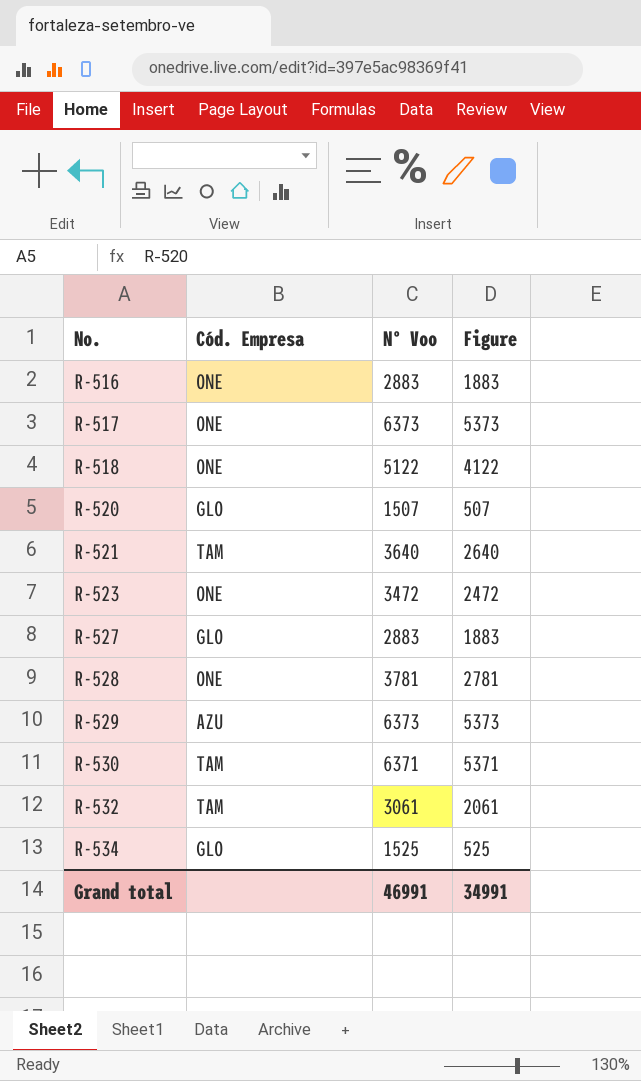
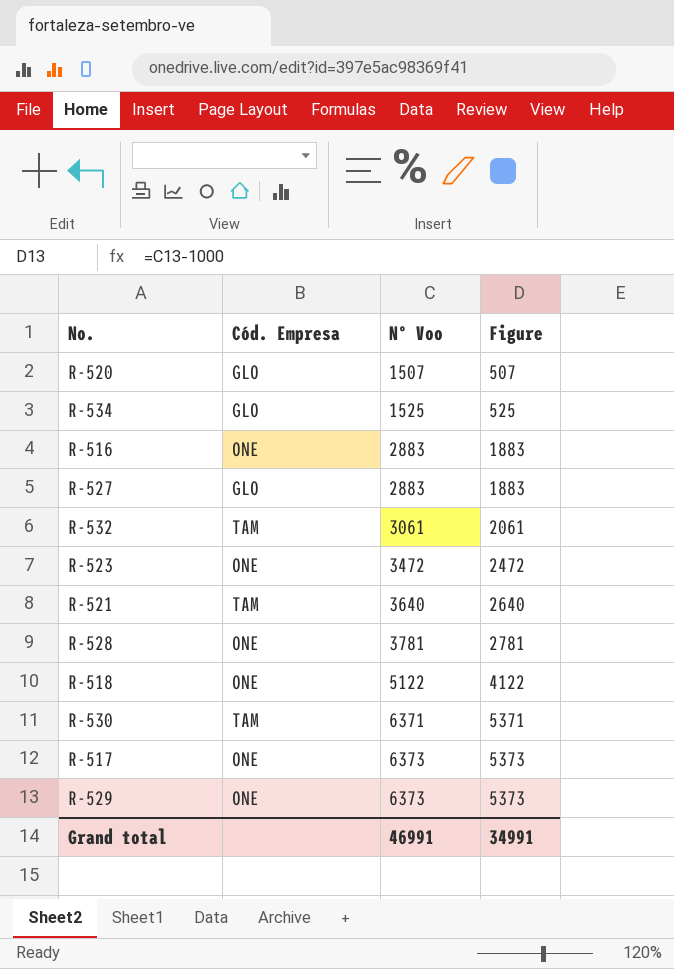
row order: No. ascending -> Nº Voo ascending
R-529 | Cód. Empresa: AZU -> ONE

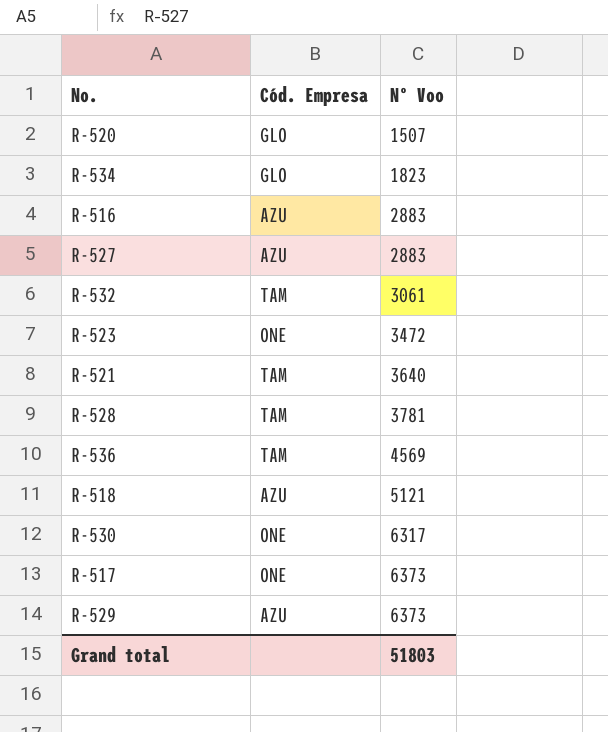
column Figure | formula: [Nº Voo] - 1000 -> none
R-534 | Nº Voo: 1525 -> 1823
R-516 | Cód. Empresa: ONE -> AZU
R-527 | Cód. Empresa: GLO -> AZU
R-528 | Cód. Empresa: ONE -> TAM
row R-536: none -> TAM | 4569
R-518 | Cód. Empresa: ONE -> AZU
R-518 | Nº Voo: 5122 -> 5121
R-530 | Cód. Empresa: TAM -> ONE
R-530 | Nº Voo: 6371 -> 6317
R-529 | Cód. Empresa: ONE -> AZU
Grand total | Nº Voo: 46991 -> 51803

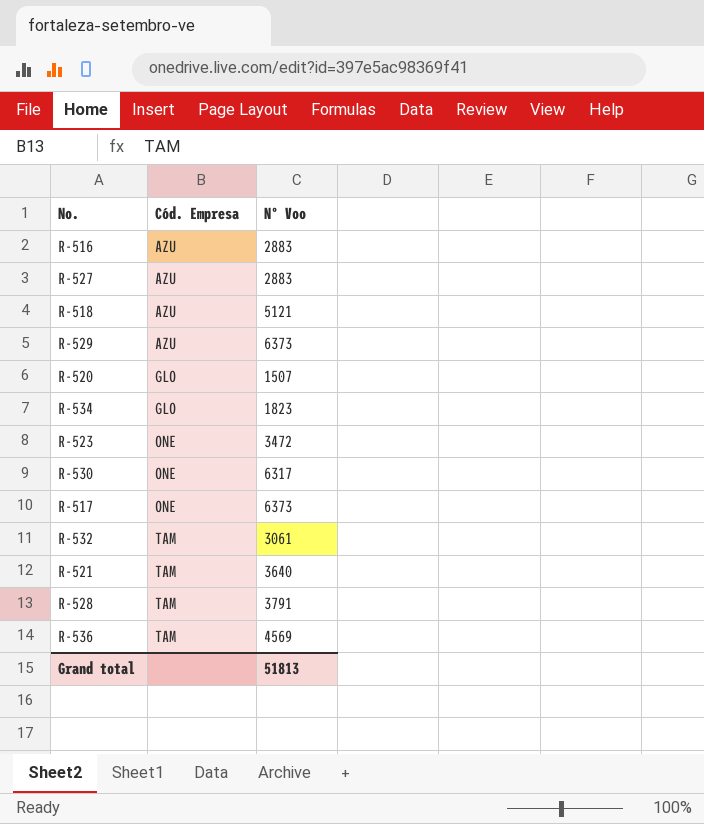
row order: Nº Voo ascending -> Cód. Empresa ascending
R-528 | Nº Voo: 3781 -> 3791
Grand total | Nº Voo: 51803 -> 51813

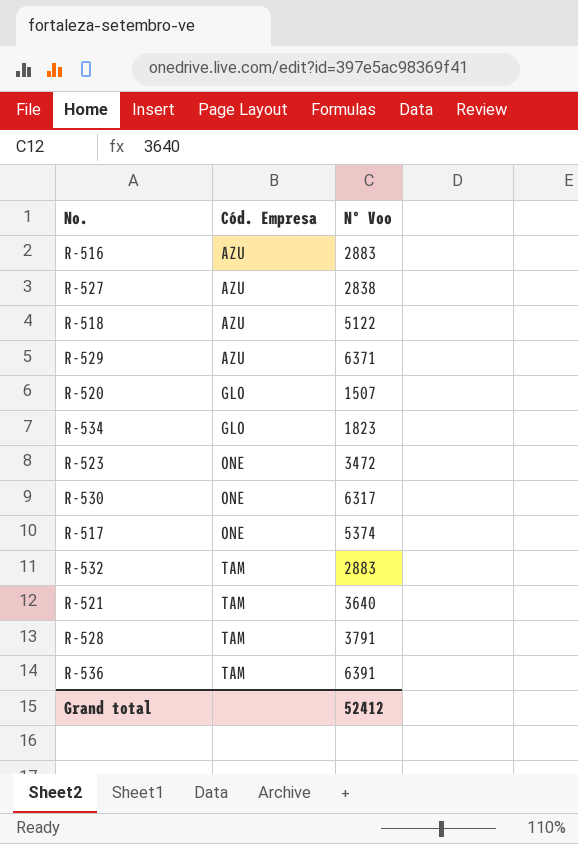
R-527 | Nº Voo: 2883 -> 2838
R-518 | Nº Voo: 5121 -> 5122
R-529 | Nº Voo: 6373 -> 6371
R-517 | Nº Voo: 6373 -> 5374
R-532 | Nº Voo: 3061 -> 2883
R-536 | Nº Voo: 4569 -> 6391
Grand total | Nº Voo: 51813 -> 52412

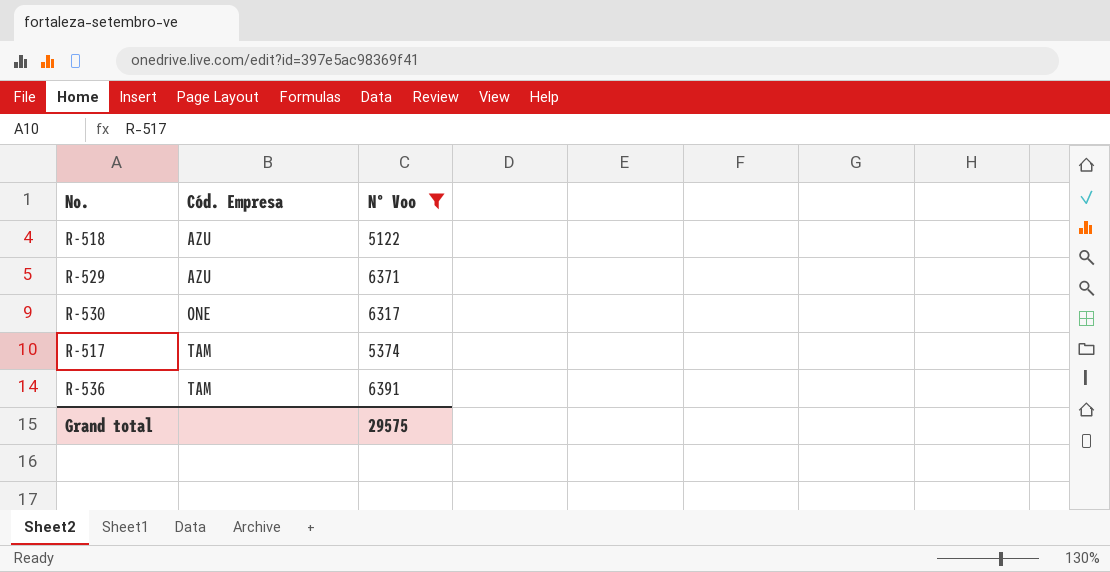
filter: none -> Nº Voo >= 5122
R-517 | Cód. Empresa: ONE -> TAM
Grand total | Nº Voo: 52412 -> 29575

